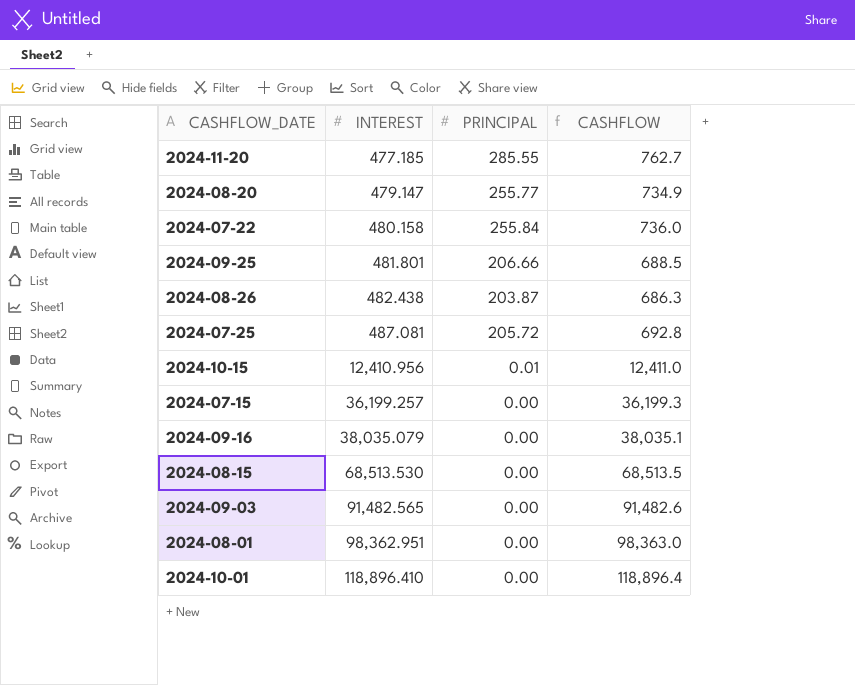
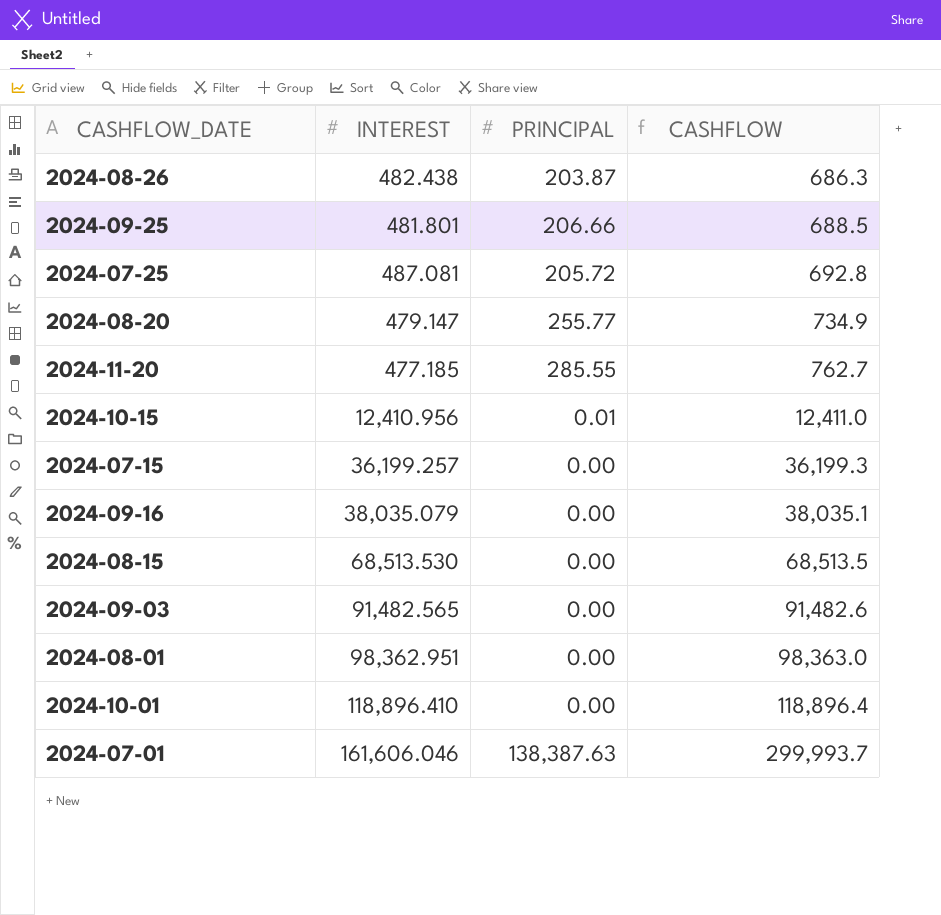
row order: INTEREST ascending -> CASHFLOW ascending
row 2024-07-22: 480.158 | 255.84 | 736.0 -> none
row 2024-07-01: none -> 161,606.046 | 138,387.63 | 299,993.7

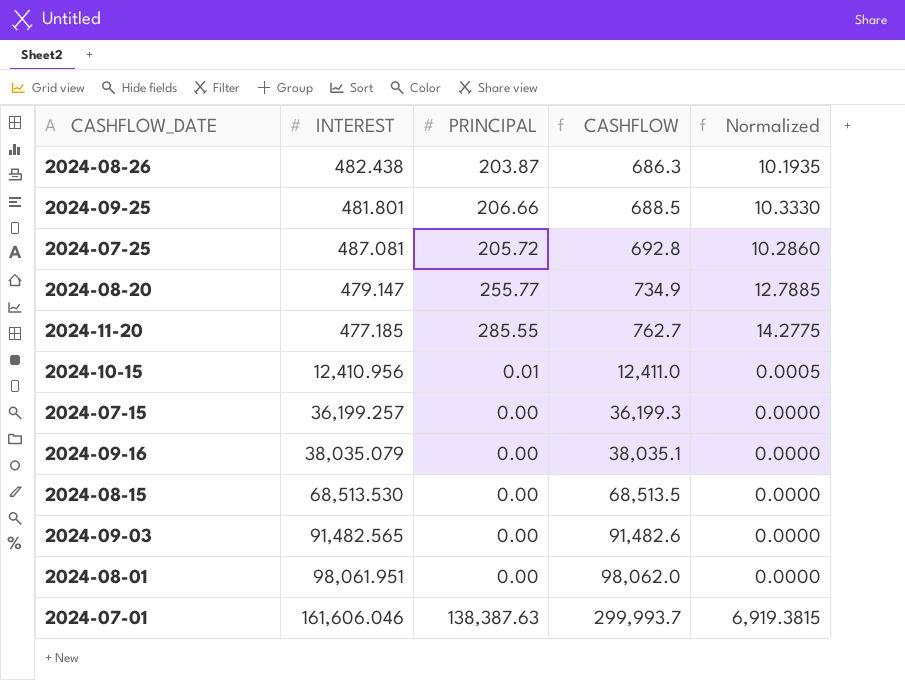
column Normalized | formula: none -> [PRINCIPAL] * 0.05
row 2024-10-01: 118,896.410 | 0.00 | 118,896.4 -> none
2024-08-01 | INTEREST: 98,362.951 -> 98,061.951
2024-08-01 | CASHFLOW: 98,363.0 -> 98,062.0

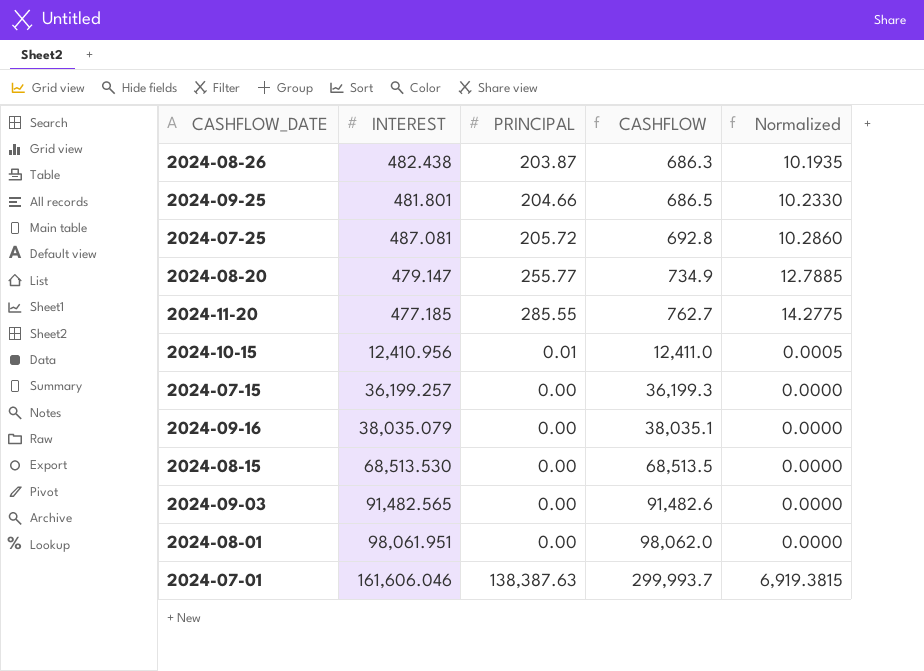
2024-09-25 | PRINCIPAL: 206.66 -> 204.66
2024-09-25 | CASHFLOW: 688.5 -> 686.5
2024-09-25 | Normalized: 10.3330 -> 10.2330

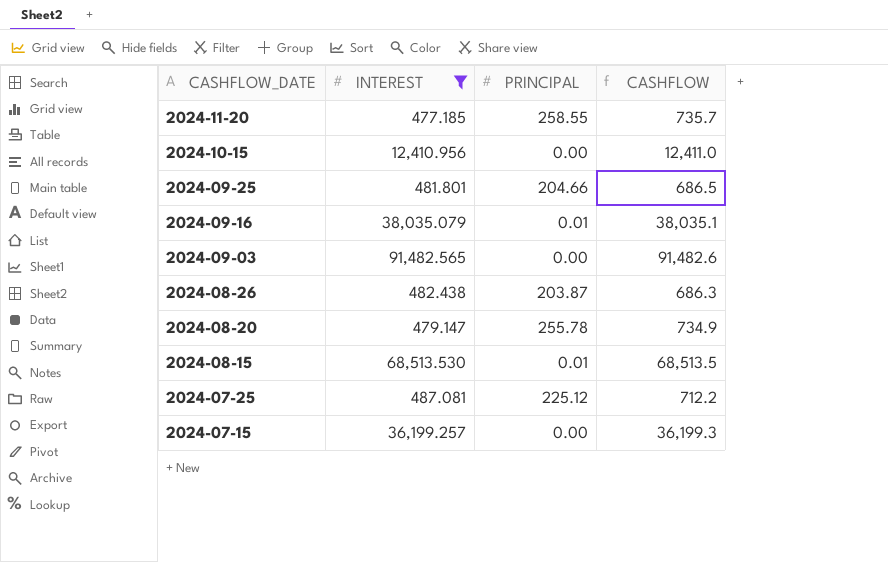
filter: none -> INTEREST <= 91,482.565
row order: CASHFLOW ascending -> CASHFLOW_DATE descending
column Normalized | formula: [PRINCIPAL] * 0.05 -> none
2024-11-20 | PRINCIPAL: 285.55 -> 258.55
2024-11-20 | CASHFLOW: 762.7 -> 735.7
2024-10-15 | PRINCIPAL: 0.01 -> 0.00
2024-09-16 | PRINCIPAL: 0.00 -> 0.01
2024-08-20 | PRINCIPAL: 255.77 -> 255.78
2024-08-15 | PRINCIPAL: 0.00 -> 0.01
2024-07-25 | PRINCIPAL: 205.72 -> 225.12
2024-07-25 | CASHFLOW: 692.8 -> 712.2

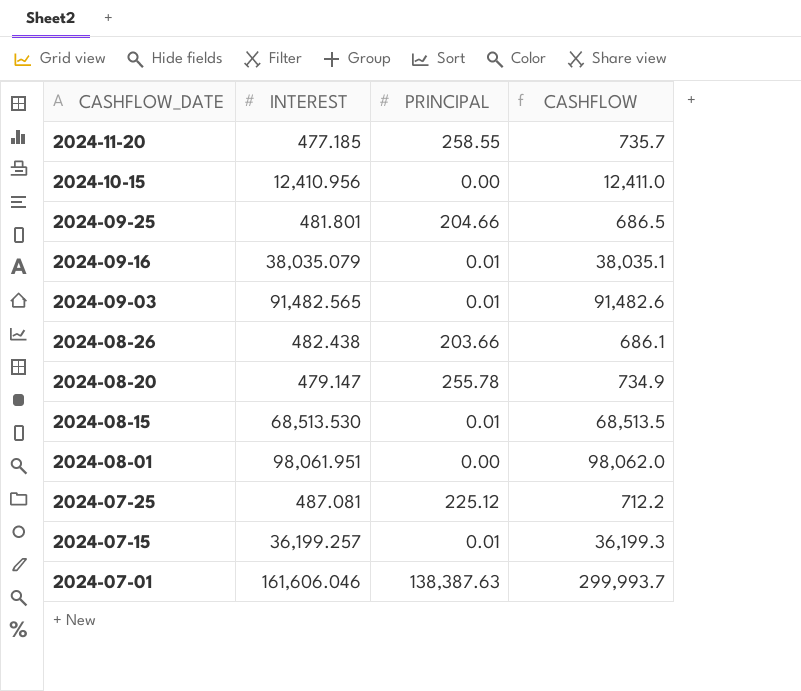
filter: INTEREST <= 91,482.565 -> none
2024-09-03 | PRINCIPAL: 0.00 -> 0.01
2024-08-26 | PRINCIPAL: 203.87 -> 203.66
2024-08-26 | CASHFLOW: 686.3 -> 686.1
2024-07-15 | PRINCIPAL: 0.00 -> 0.01

